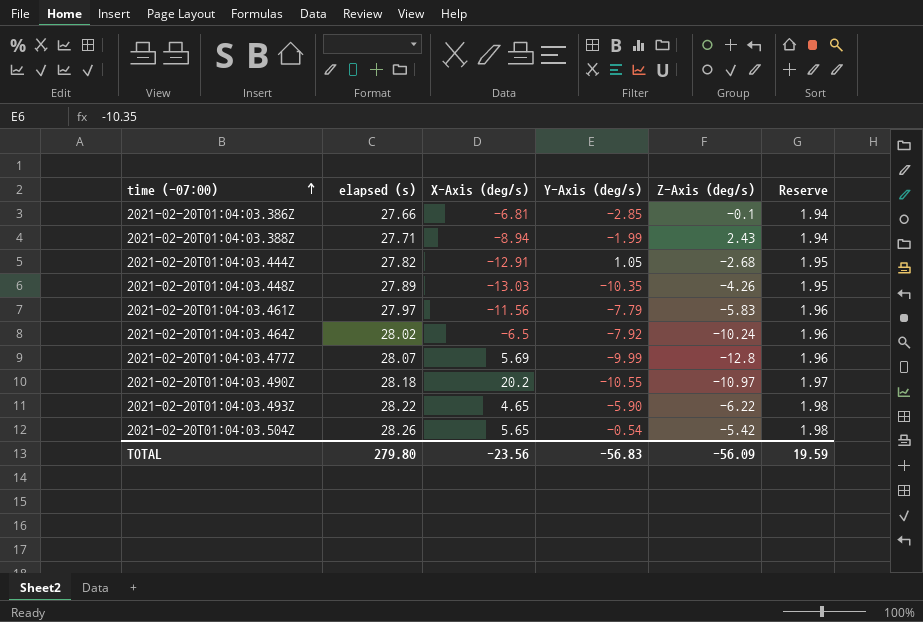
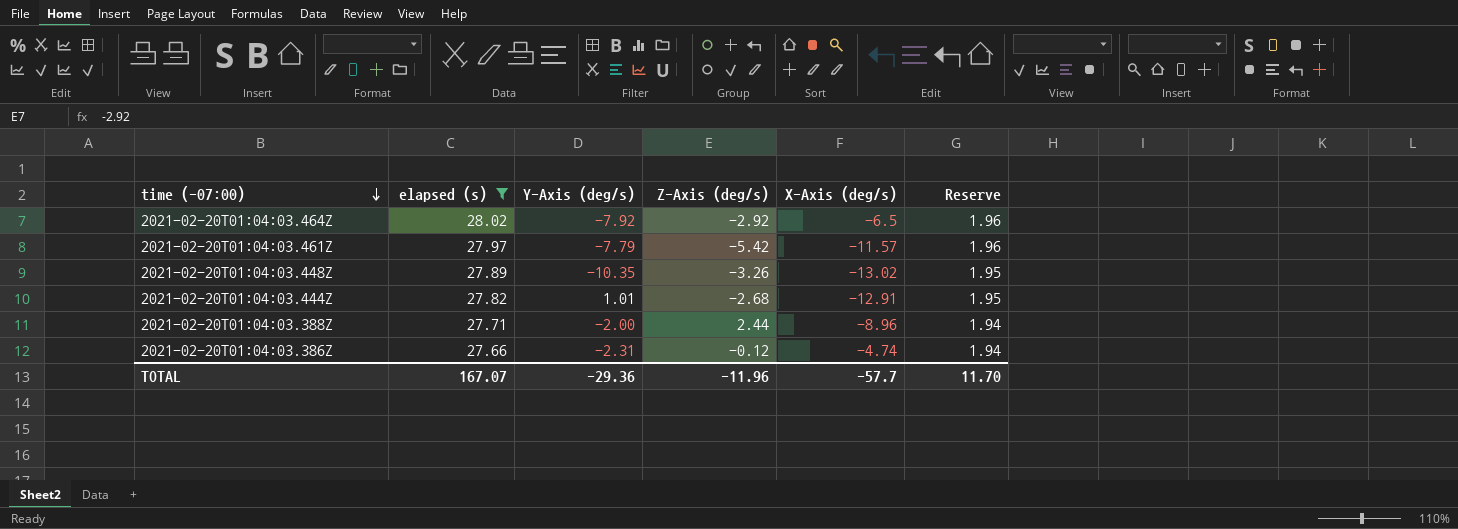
filter: none -> elapsed (s) <= 28.02
row order: time (-07:00) ascending -> time (-07:00) descending
column X-Axis (deg/s) | position: 3 -> 5
2021-02-20T01:04:03.464Z | Z-Axis (deg/s): -10.24 -> -2.92
2021-02-20T01:04:03.461Z | Z-Axis (deg/s): -5.83 -> -5.42
2021-02-20T01:04:03.461Z | X-Axis (deg/s): -11.56 -> -11.57
2021-02-20T01:04:03.448Z | Z-Axis (deg/s): -4.26 -> -3.26
2021-02-20T01:04:03.448Z | X-Axis (deg/s): -13.03 -> -13.02
2021-02-20T01:04:03.444Z | Y-Axis (deg/s): 1.05 -> 1.01
2021-02-20T01:04:03.388Z | Y-Axis (deg/s): -1.99 -> -2.00
2021-02-20T01:04:03.388Z | Z-Axis (deg/s): 2.43 -> 2.44
2021-02-20T01:04:03.388Z | X-Axis (deg/s): -8.94 -> -8.96
2021-02-20T01:04:03.386Z | Y-Axis (deg/s): -2.85 -> -2.31
2021-02-20T01:04:03.386Z | Z-Axis (deg/s): -0.1 -> -0.12
2021-02-20T01:04:03.386Z | X-Axis (deg/s): -6.81 -> -4.74
TOTAL | elapsed (s): 279.80 -> 167.07
TOTAL | Y-Axis (deg/s): -56.83 -> -29.36
TOTAL | Z-Axis (deg/s): -56.09 -> -11.96
TOTAL | X-Axis (deg/s): -23.56 -> -57.7
TOTAL | Reserve: 19.59 -> 11.70

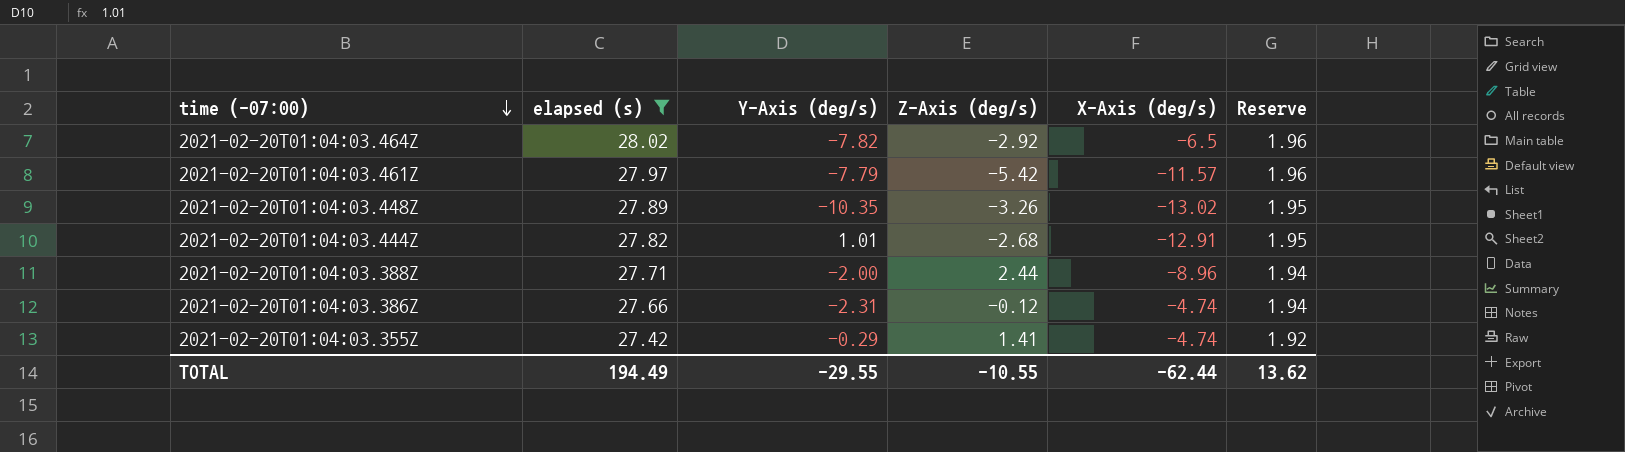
2021-02-20T01:04:03.464Z | Y-Axis (deg/s): -7.92 -> -7.82
row 2021-02-20T01:04:03.355Z: none -> 27.42 | -0.29 | 1.41 | -4.74 | 1.92
TOTAL | elapsed (s): 167.07 -> 194.49
TOTAL | Y-Axis (deg/s): -29.36 -> -29.55
TOTAL | Z-Axis (deg/s): -11.96 -> -10.55
TOTAL | X-Axis (deg/s): -57.7 -> -62.44
TOTAL | Reserve: 11.70 -> 13.62

